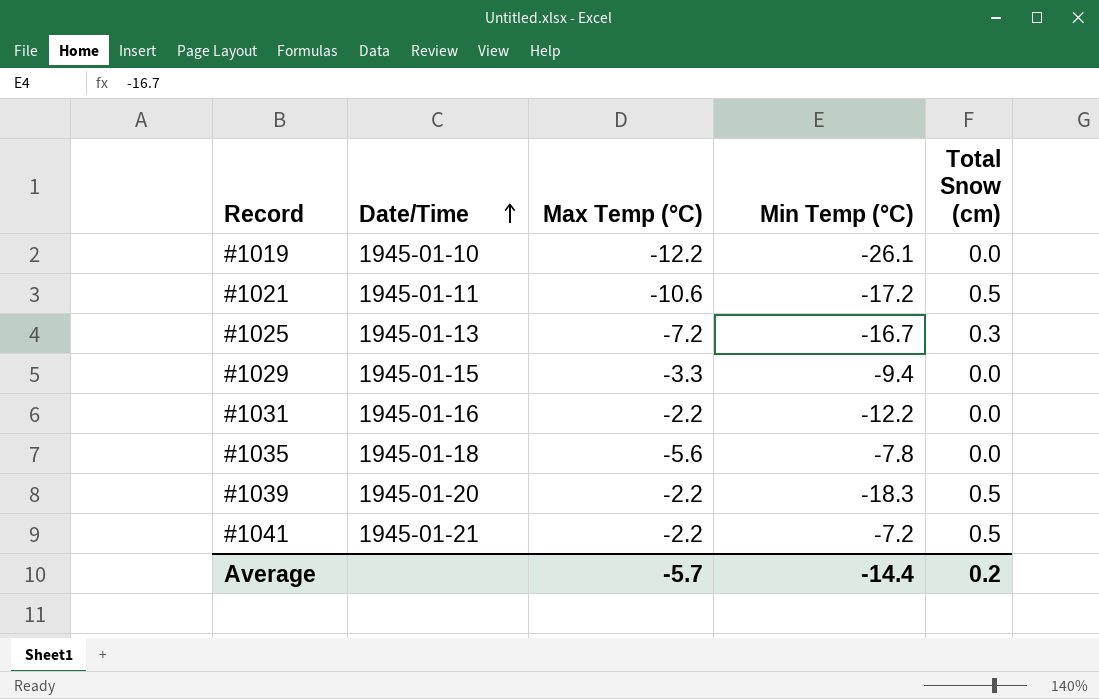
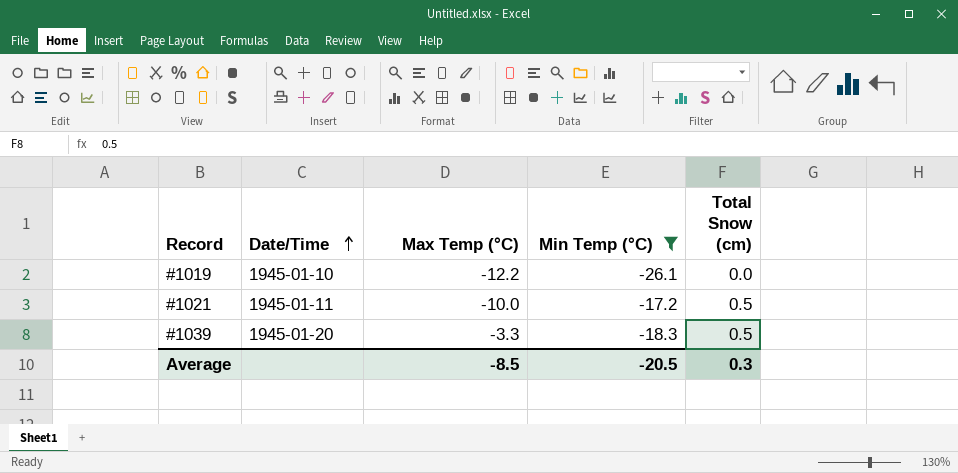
filter: none -> Min Temp (°C) <= -17.2
#1021 | Max Temp (°C): -10.6 -> -10.0
#1039 | Max Temp (°C): -2.2 -> -3.3
Average | Max Temp (°C): -5.7 -> -8.5
Average | Min Temp (°C): -14.4 -> -20.5
Average | Total Snow (cm): 0.2 -> 0.3

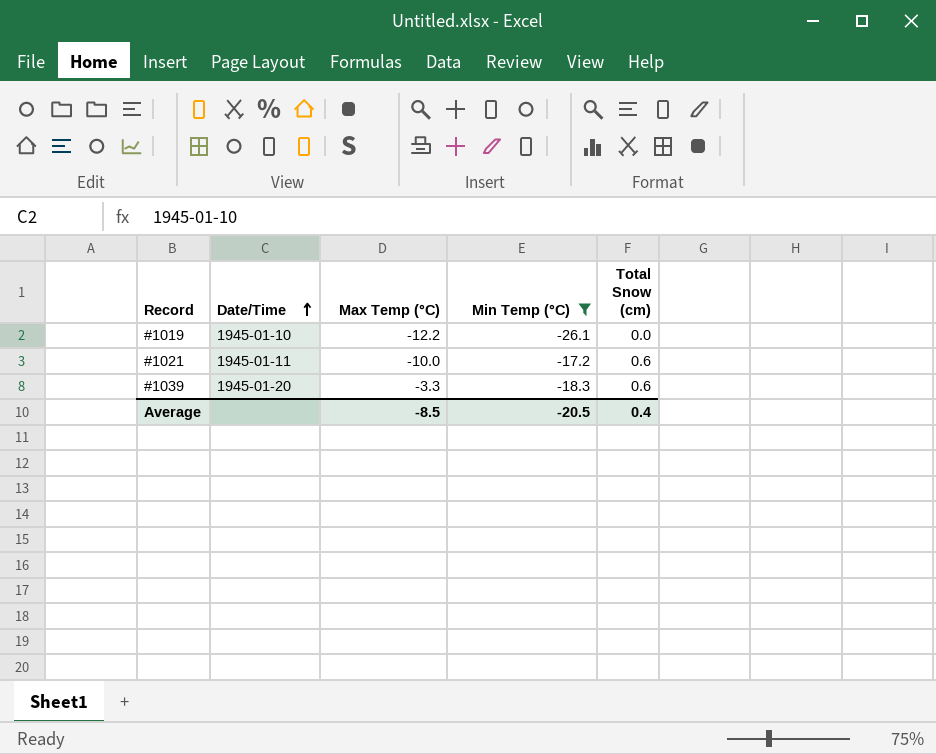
#1021 | Total Snow (cm): 0.5 -> 0.6
#1039 | Total Snow (cm): 0.5 -> 0.6
Average | Total Snow (cm): 0.3 -> 0.4

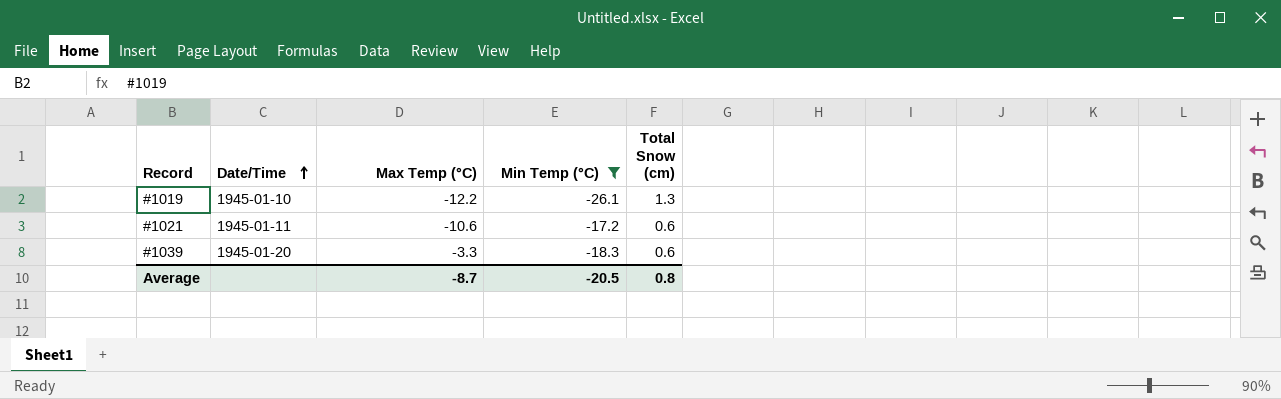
#1019 | Total Snow (cm): 0.0 -> 1.3
#1021 | Max Temp (°C): -10.0 -> -10.6
Average | Max Temp (°C): -8.5 -> -8.7
Average | Total Snow (cm): 0.4 -> 0.8

